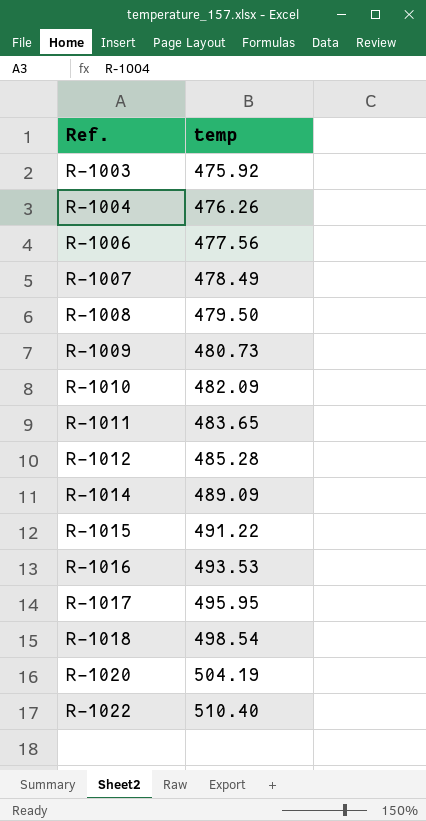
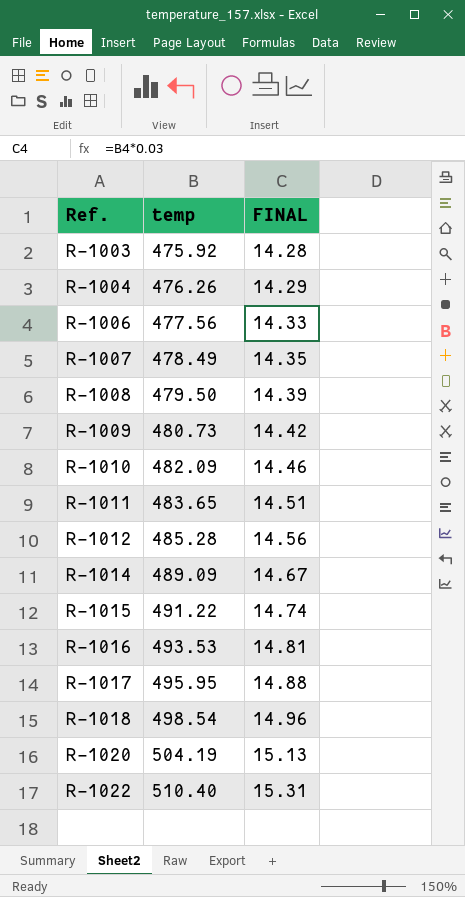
column FINAL | formula: none -> [temp] * 0.03

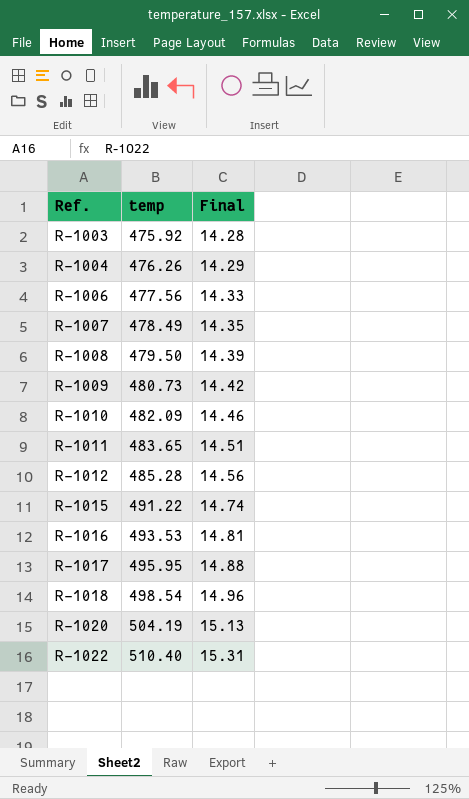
column name: FINAL -> Final
row R-1014: 489.09 | 14.67 -> none

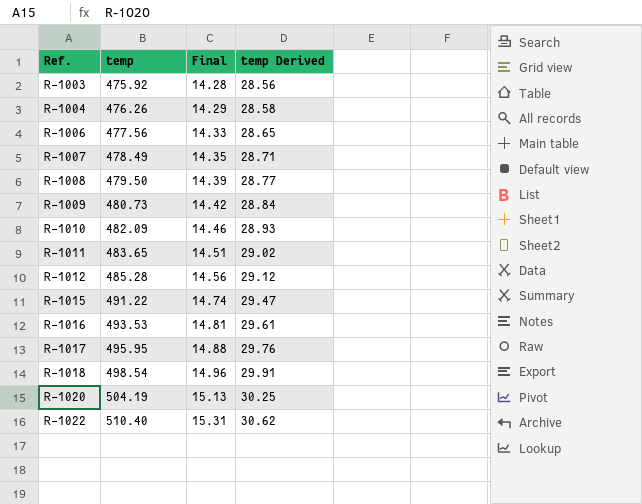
column temp Derived | formula: none -> [temp] * 0.06

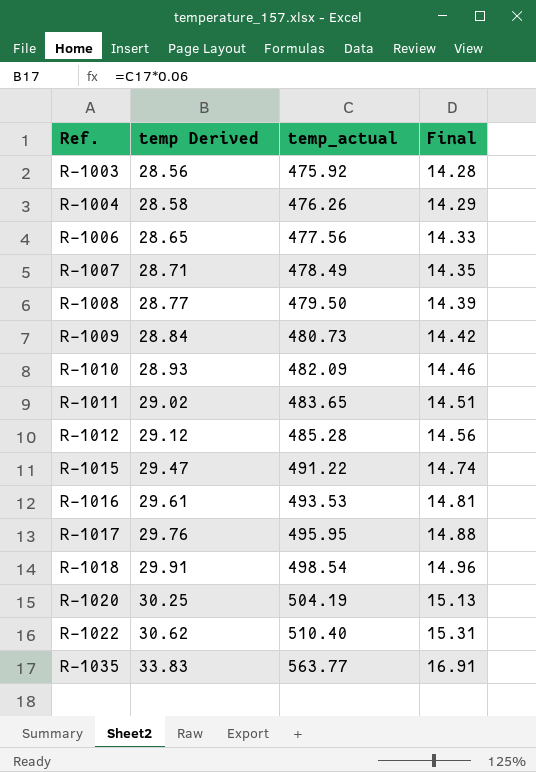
column temp Derived | position: 4 -> 2
column name: temp -> temp_actual
row R-1035: none -> 33.83 | 563.77 | 16.91

